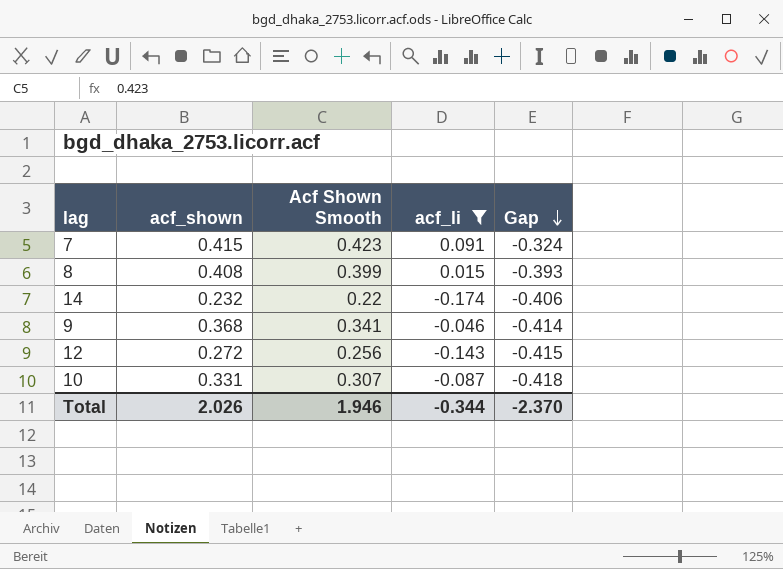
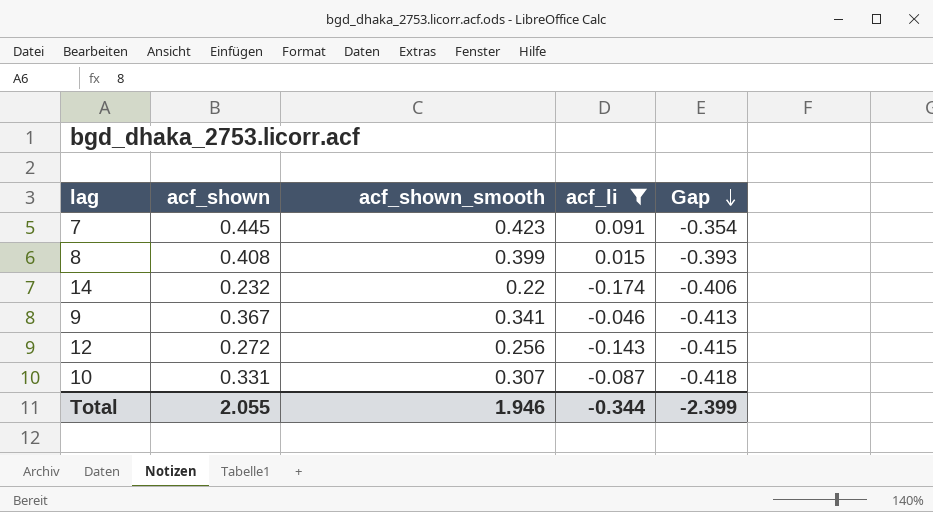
column name: Acf Shown Smooth -> acf_shown_smooth
7 | acf_shown: 0.415 -> 0.445
7 | Gap: -0.324 -> -0.354
9 | acf_shown: 0.368 -> 0.367
9 | Gap: -0.414 -> -0.413
Total | acf_shown: 2.026 -> 2.055
Total | Gap: -2.370 -> -2.399

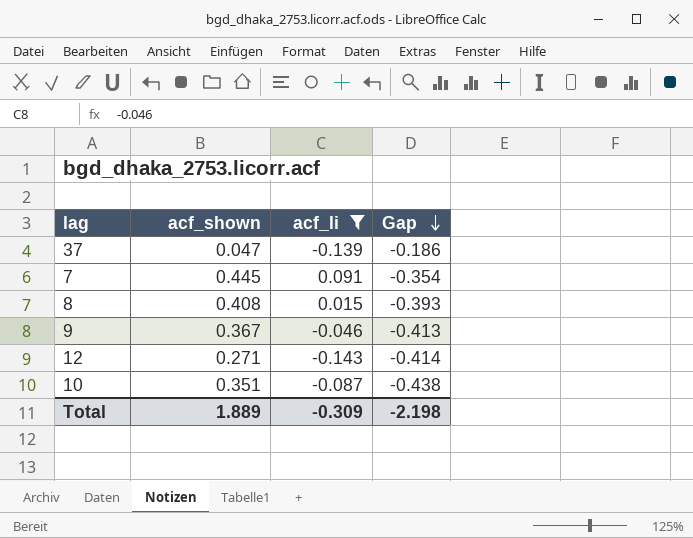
column acf_shown_smooth | position: 3 -> none
row 14: 0.232 | 0.22 | -0.174 | -0.406 -> none
row 37: none -> 0.047 | -0.139 | -0.186
12 | acf_shown: 0.272 -> 0.271
12 | Gap: -0.415 -> -0.414
10 | acf_shown: 0.331 -> 0.351
10 | Gap: -0.418 -> -0.438
Total | acf_shown: 2.055 -> 1.889
Total | acf_li: -0.344 -> -0.309
Total | Gap: -2.399 -> -2.198

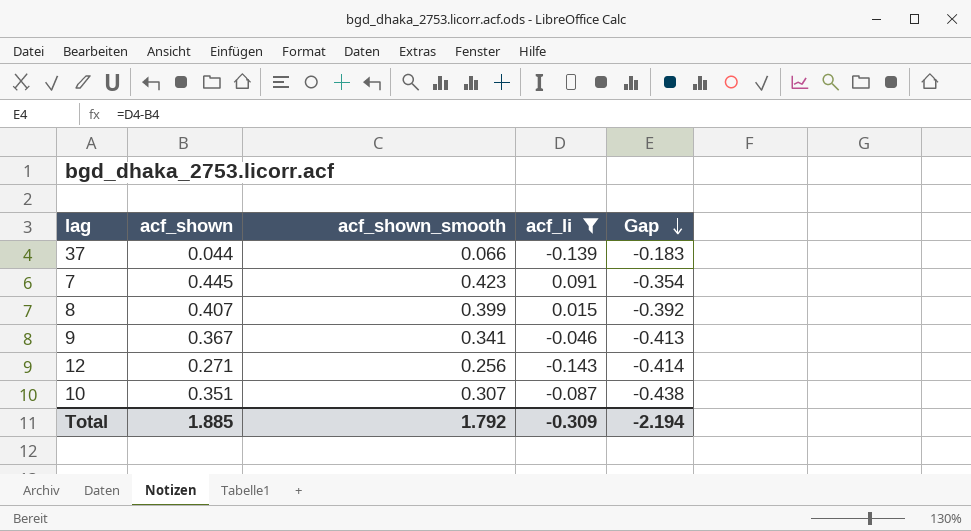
column acf_shown_smooth | position: none -> 3
37 | acf_shown: 0.047 -> 0.044
37 | Gap: -0.186 -> -0.183
8 | acf_shown: 0.408 -> 0.407
8 | Gap: -0.393 -> -0.392
Total | acf_shown: 1.889 -> 1.885
Total | Gap: -2.198 -> -2.194

